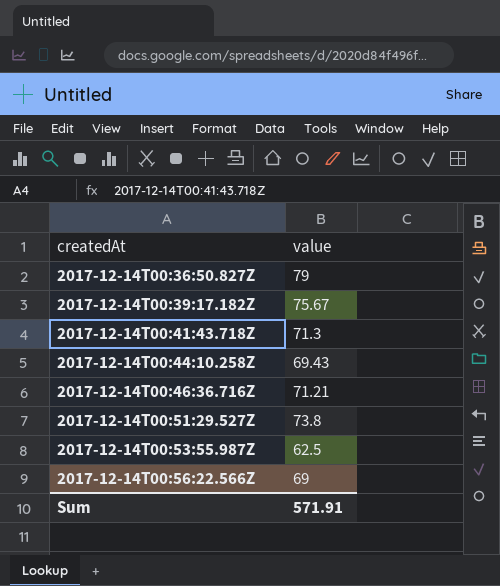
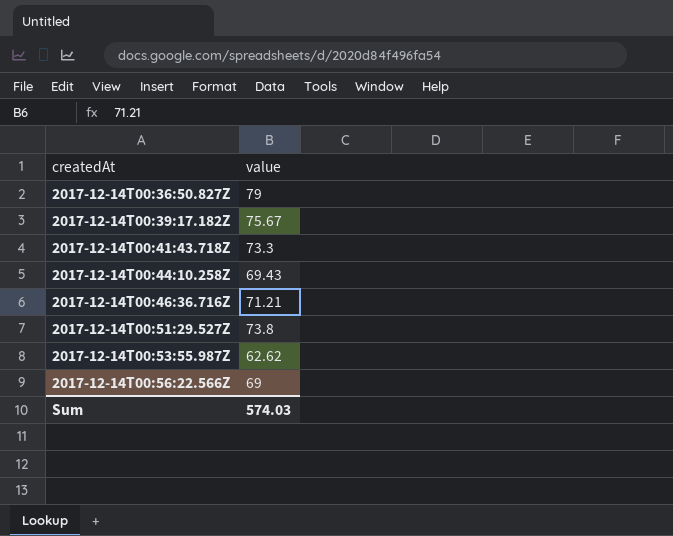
2017-12-14T00:41:43.718Z | value: 71.3 -> 73.3
2017-12-14T00:53:55.987Z | value: 62.5 -> 62.62
Sum | value: 571.91 -> 574.03

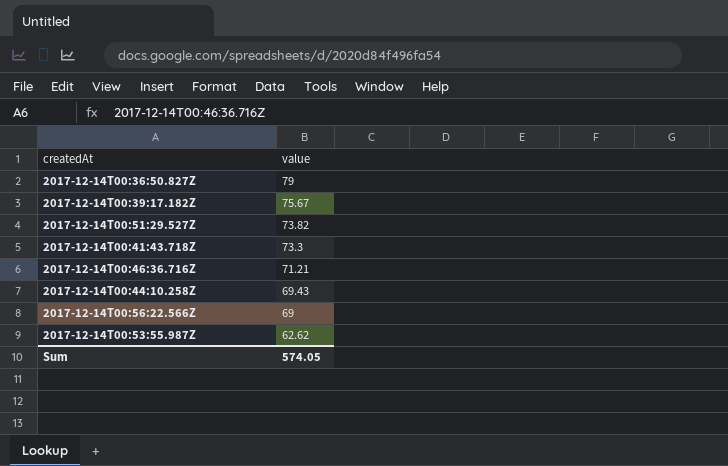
row order: createdAt ascending -> value descending
2017-12-14T00:51:29.527Z | value: 73.8 -> 73.82
Sum | value: 574.03 -> 574.05

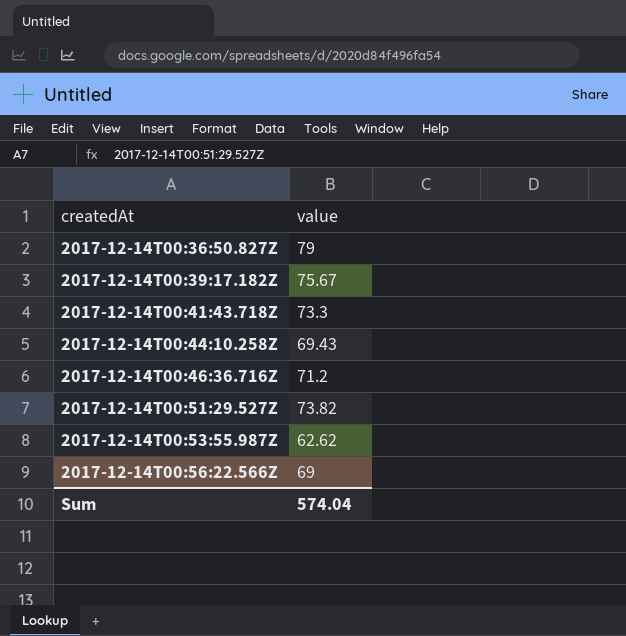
row order: value descending -> createdAt ascending
2017-12-14T00:46:36.716Z | value: 71.21 -> 71.2
Sum | value: 574.05 -> 574.04

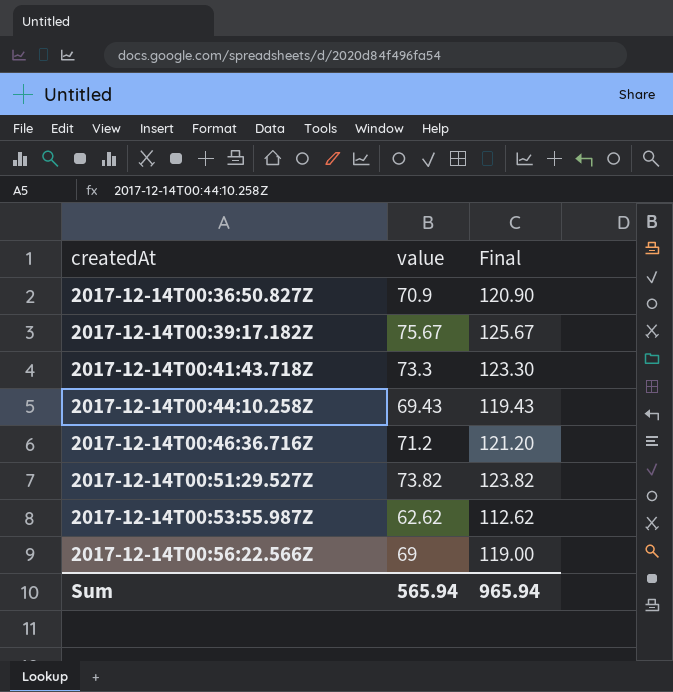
column Final | formula: none -> [value] + 50
2017-12-14T00:36:50.827Z | value: 79 -> 70.9
Sum | value: 574.04 -> 565.94

